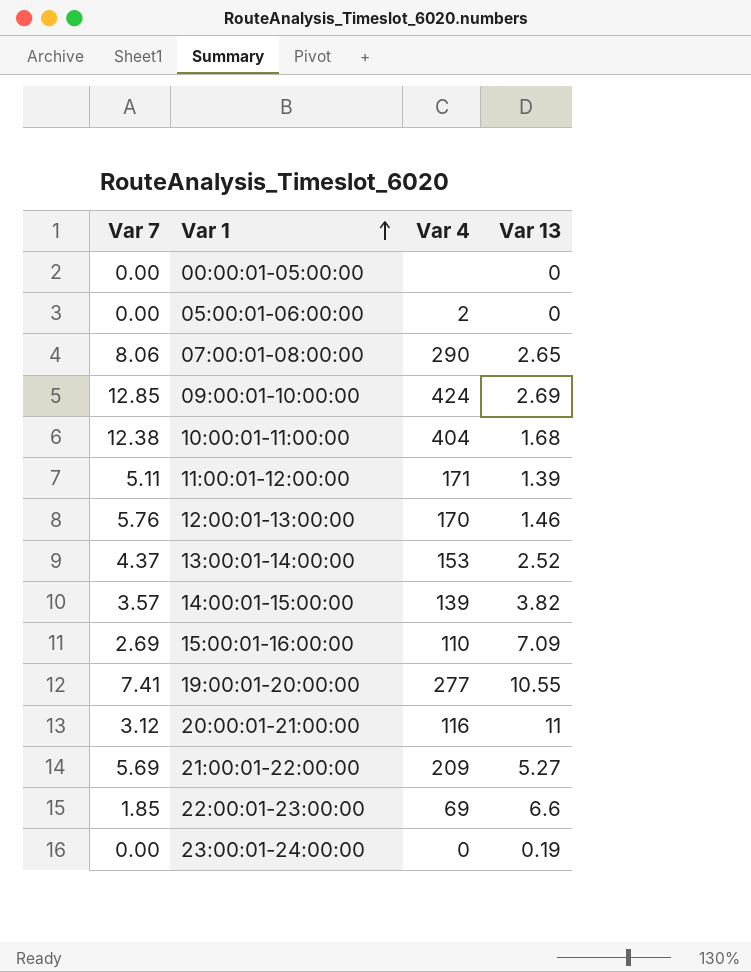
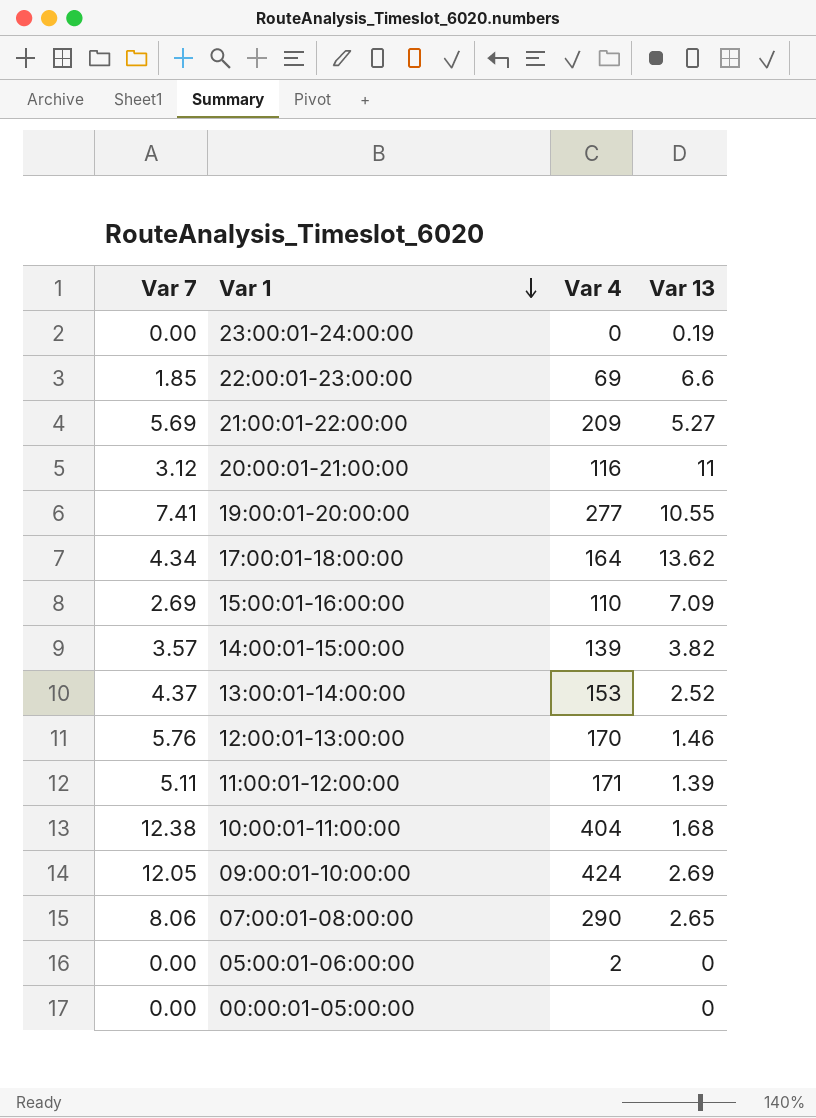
row order: Var 1 ascending -> Var 1 descending
row 17:00:01-18:00:00: none -> 4.34 | 164 | 13.62
09:00:01-10:00:00 | Var 7: 12.85 -> 12.05

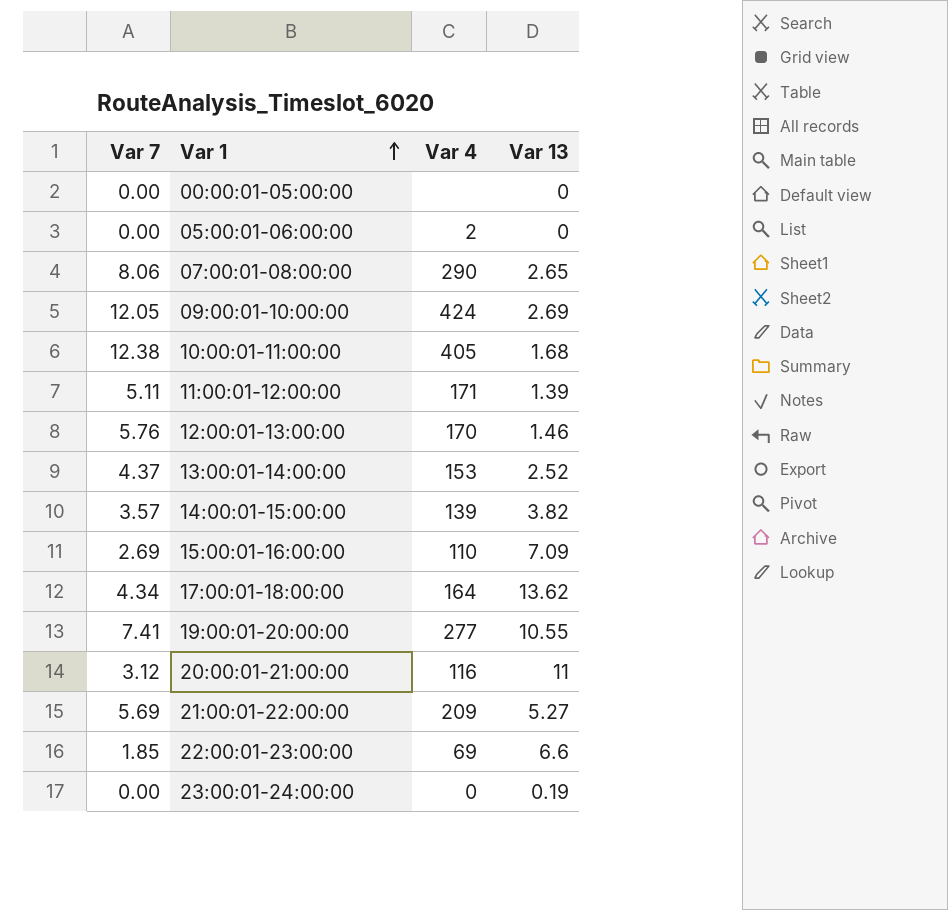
row order: Var 1 descending -> Var 1 ascending
10:00:01-11:00:00 | Var 4: 404 -> 405

